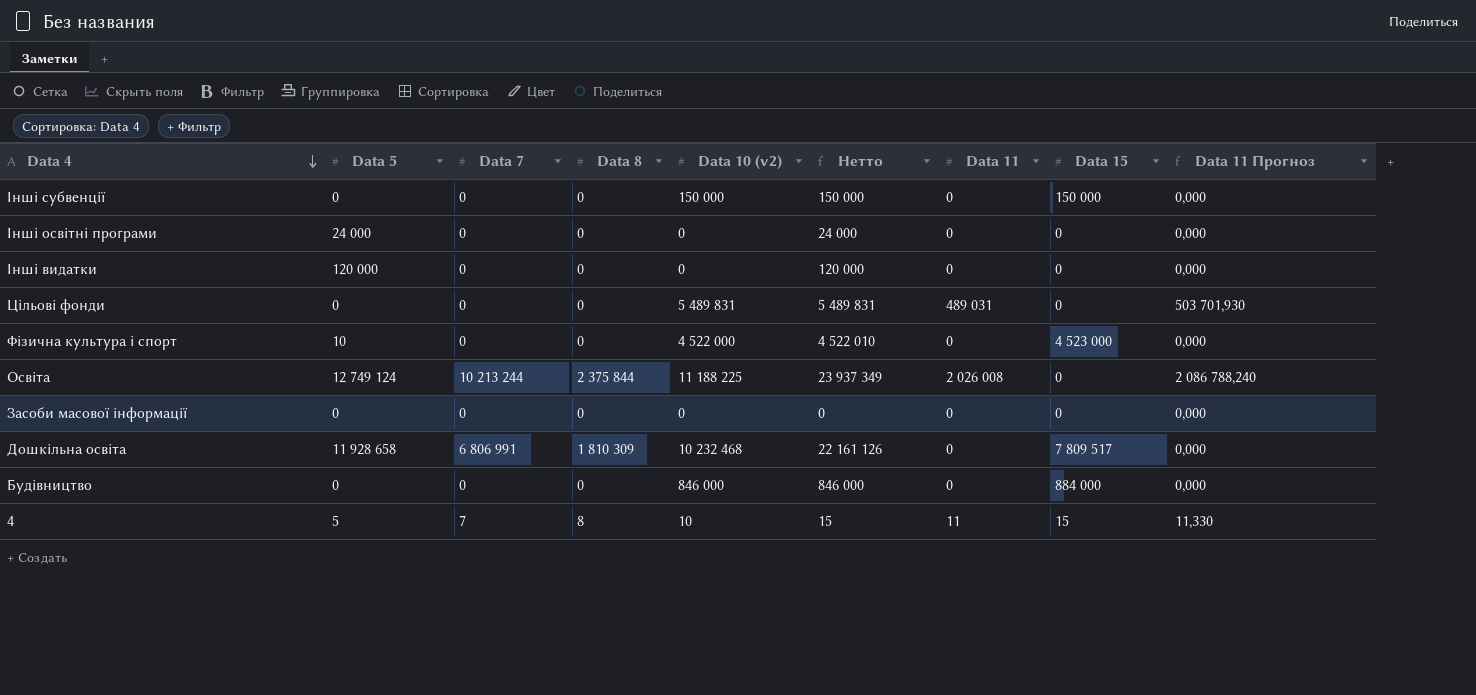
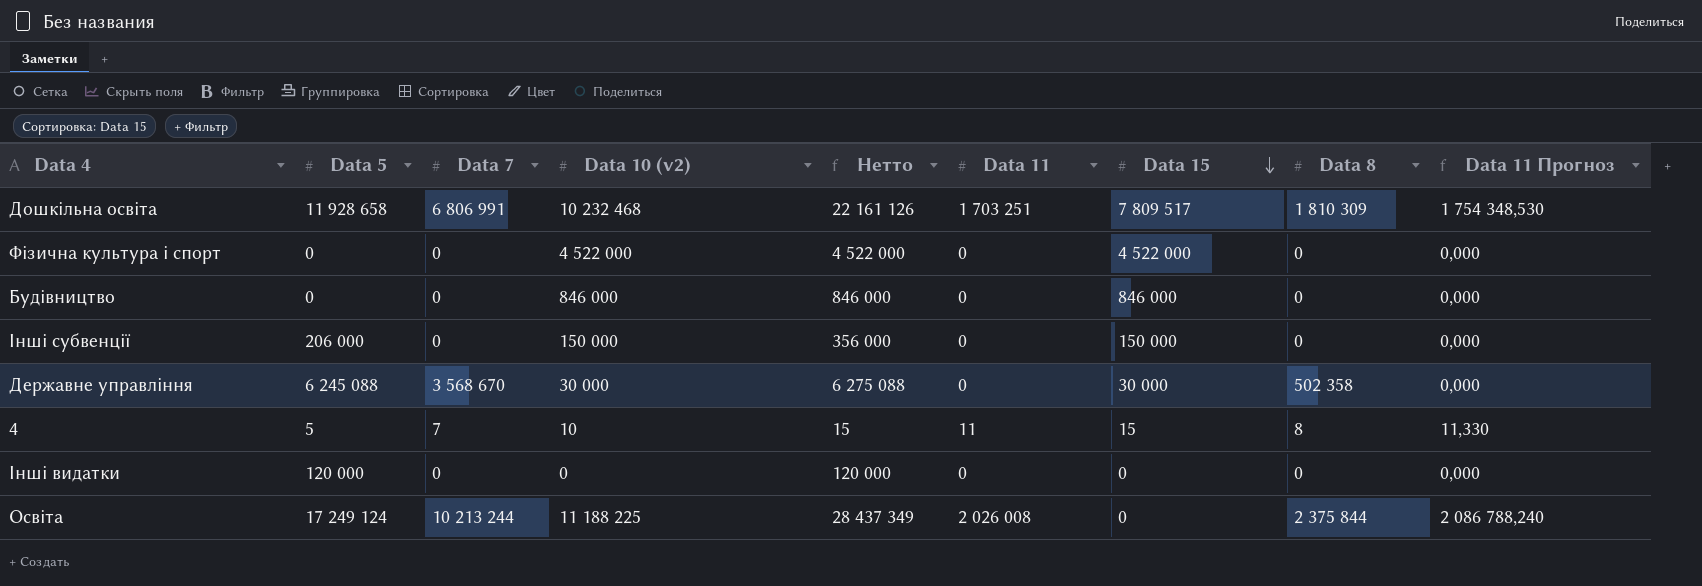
row order: Data 4 descending -> Data 15 descending
column Data 8 | position: 4 -> 8
row Інші освітні програми: 24 000 | 0 | 0 | 0 | 24 000 | 0 | 0 | 0,000 -> none
row Цільові фонди: 0 | 0 | 0 | 5 489 831 | 5 489 831 | 489 031 | 0 | 503 701,930 -> none
row Засоби масової інформації: 0 | 0 | 0 | 0 | 0 | 0 | 0 | 0,000 -> none
Дошкільна освіта | Data 11: 0 -> 1 703 251
Дошкільна освіта | Data 11 Прогноз: 0,000 -> 1 754 348,530
Фізична культура і спорт | Data 5: 10 -> 0
Фізична культура і спорт | Нетто: 4 522 010 -> 4 522 000
Фізична культура і спорт | Data 15: 4 523 000 -> 4 522 000
Будівництво | Data 15: 884 000 -> 846 000
Інші субвенції | Data 5: 0 -> 206 000
Інші субвенції | Нетто: 150 000 -> 356 000
row Державне управління: none -> 6 245 088 | 3 568 670 | 30 000 | 6 275 088 | 0 | 30 000 | 502 358 | 0,000
Освіта | Data 5: 12 749 124 -> 17 249 124
Освіта | Нетто: 23 937 349 -> 28 437 349

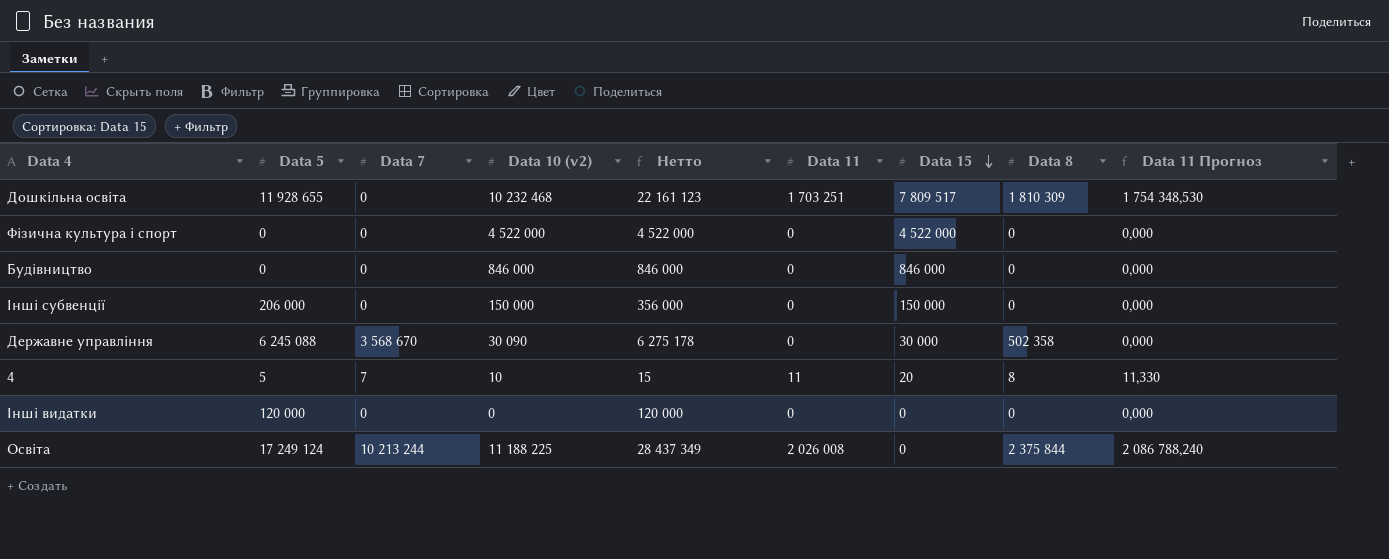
Дошкільна освіта | Data 5: 11 928 658 -> 11 928 655
Дошкільна освіта | Data 7: 6 806 991 -> 0
Дошкільна освіта | Нетто: 22 161 126 -> 22 161 123
Державне управління | Data 10 (v2): 30 000 -> 30 090
Державне управління | Нетто: 6 275 088 -> 6 275 178
4 | Data 15: 15 -> 20

